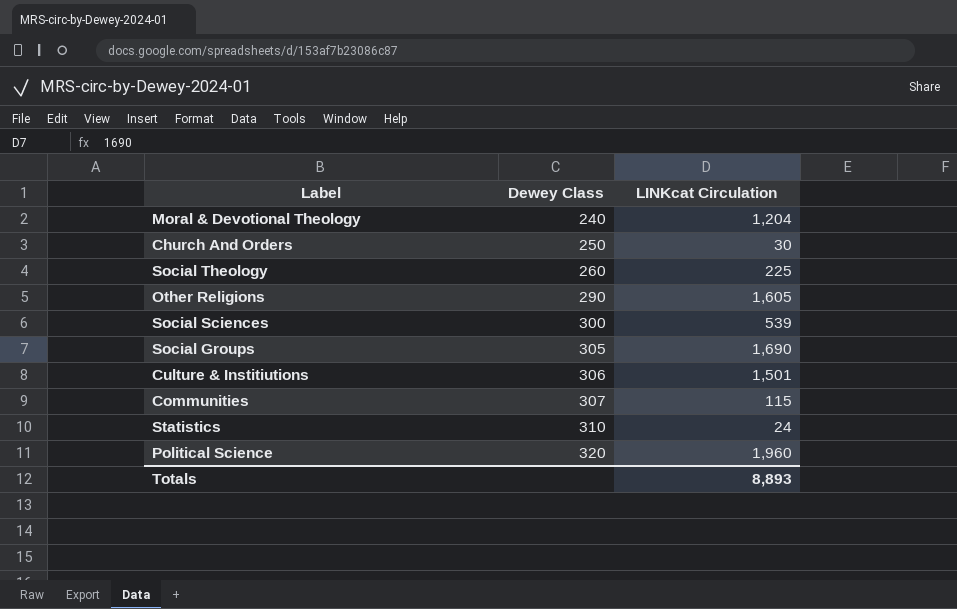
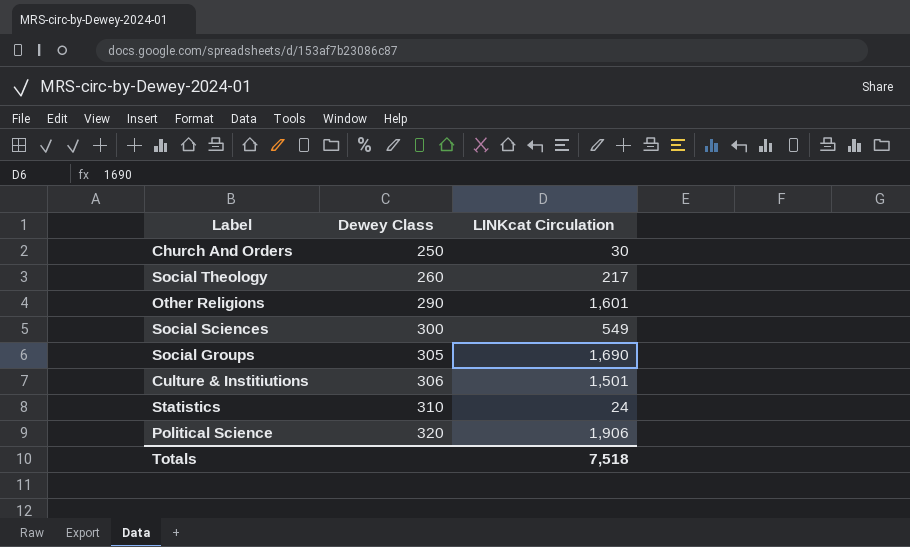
row Moral & Devotional Theology: 240 | 1,204 -> none
row Communities: 307 | 115 -> none
Social Theology | LINKcat Circulation: 225 -> 217
Other Religions | LINKcat Circulation: 1,605 -> 1,601
Social Sciences | LINKcat Circulation: 539 -> 549
Political Science | LINKcat Circulation: 1,960 -> 1,906
Totals | LINKcat Circulation: 8,893 -> 7,518

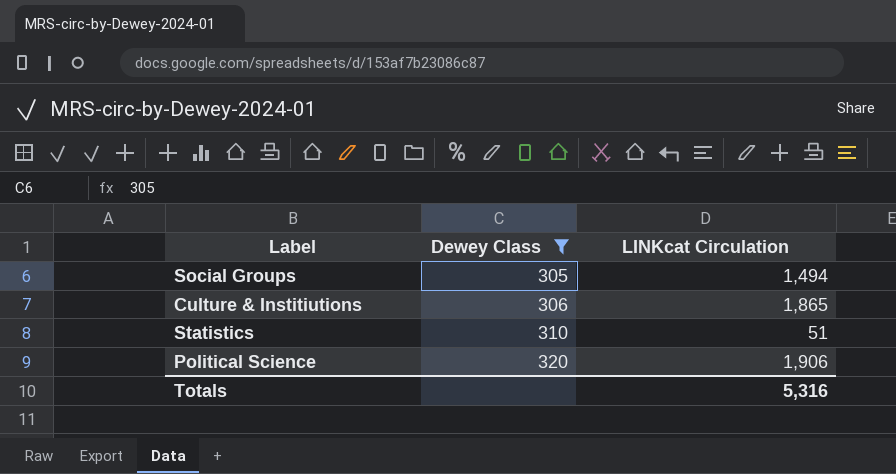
filter: none -> Dewey Class >= 305
Social Groups | LINKcat Circulation: 1,690 -> 1,494
Culture & Institiutions | LINKcat Circulation: 1,501 -> 1,865
Statistics | LINKcat Circulation: 24 -> 51
Totals | LINKcat Circulation: 7,518 -> 5,316

